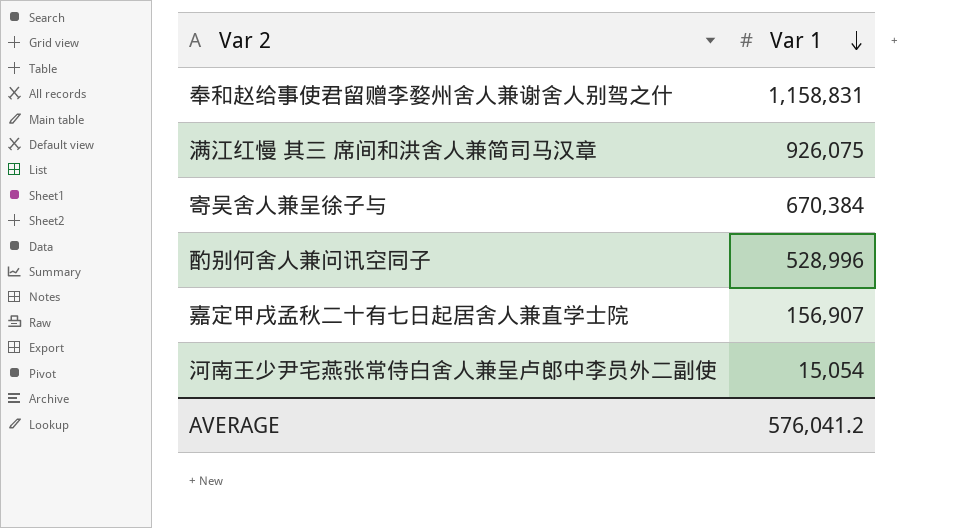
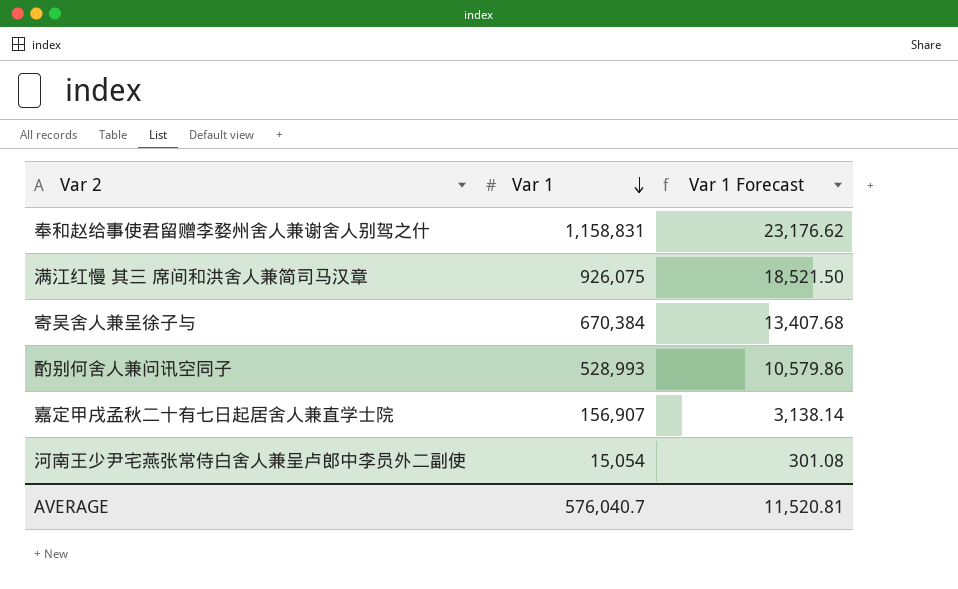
column Var 1 Forecast | formula: none -> [Var 1] * 0.02
酌别何舍人兼问讯空同子 | Var 1: 528,996 -> 528,993
AVERAGE | Var 1: 576,041.2 -> 576,040.7

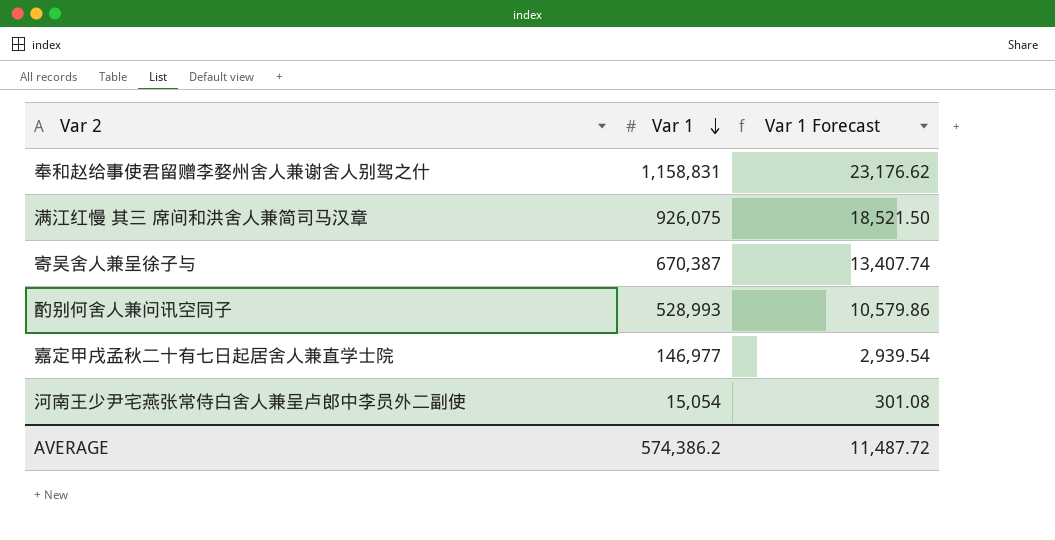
寄吴舍人兼呈徐子与 | Var 1: 670,384 -> 670,387
寄吴舍人兼呈徐子与 | Var 1 Forecast: 13,407.68 -> 13,407.74
嘉定甲戌孟秋二十有七日起居舍人兼直学士院 | Var 1: 156,907 -> 146,977
嘉定甲戌孟秋二十有七日起居舍人兼直学士院 | Var 1 Forecast: 3,138.14 -> 2,939.54
AVERAGE | Var 1: 576,040.7 -> 574,386.2
AVERAGE | Var 1 Forecast: 11,520.81 -> 11,487.72

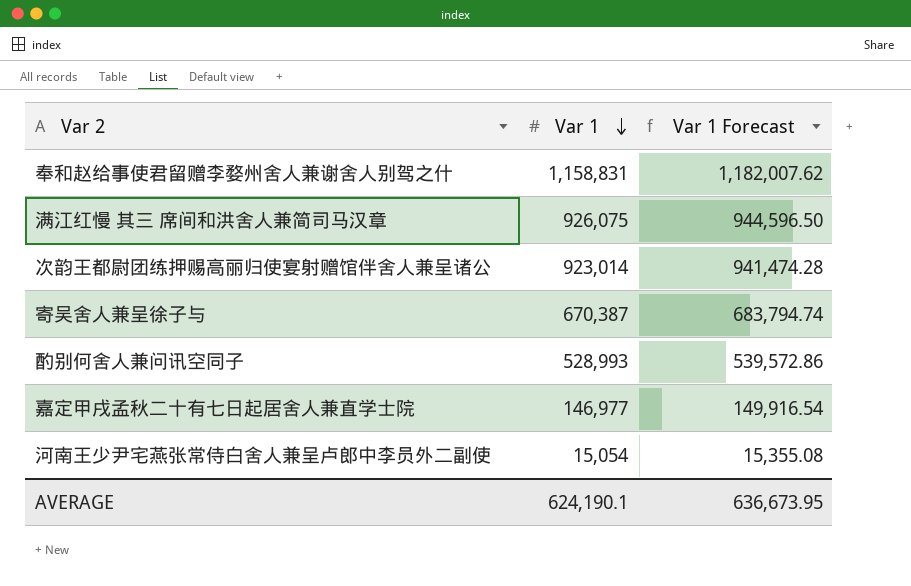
column Var 1 Forecast | formula: [Var 1] * 0.02 -> [Var 1] * 1.02
row 次韵王都尉团练押赐高丽归使宴射赠馆伴舍人兼呈诸公: none -> 923,014 | 941,474.28
AVERAGE | Var 1: 574,386.2 -> 624,190.1
AVERAGE | Var 1 Forecast: 11,487.72 -> 636,673.95

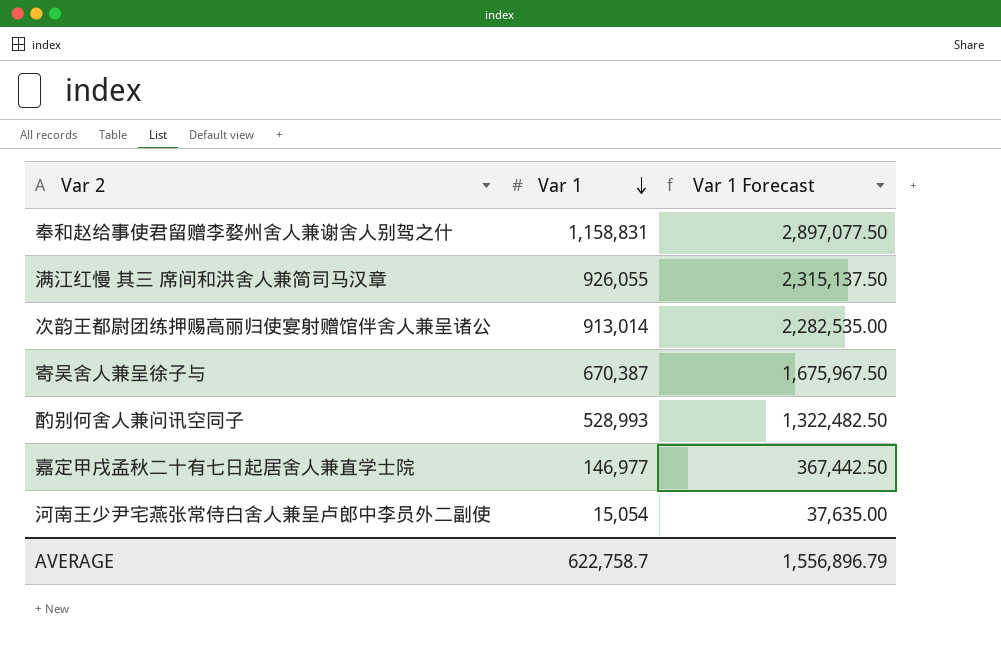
column Var 1 Forecast | formula: [Var 1] * 1.02 -> [Var 1] * 2.5
满江红慢 其三 席间和洪舍人兼简司马汉章 | Var 1: 926,075 -> 926,055
次韵王都尉团练押赐高丽归使宴射赠馆伴舍人兼呈诸公 | Var 1: 923,014 -> 913,014
AVERAGE | Var 1: 624,190.1 -> 622,758.7
AVERAGE | Var 1 Forecast: 636,673.95 -> 1,556,896.79

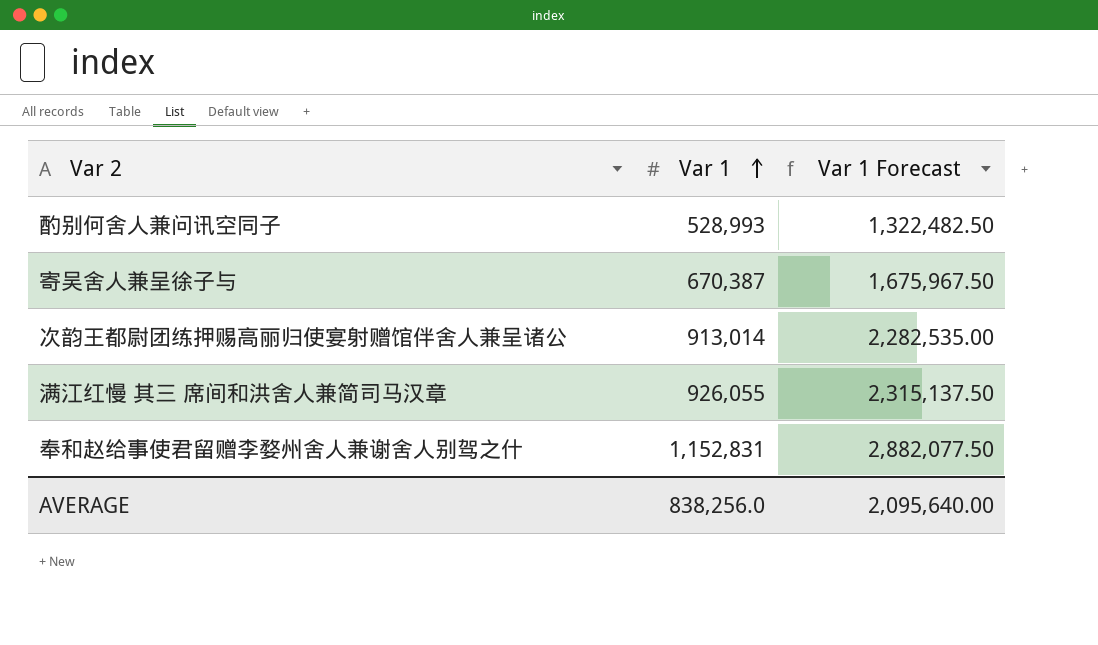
row order: Var 1 descending -> Var 1 ascending
row 嘉定甲戌孟秋二十有七日起居舍人兼直学士院: 146,977 | 367,442.50 -> none
row 河南王少尹宅燕张常侍白舍人兼呈卢郎中李员外二副使: 15,054 | 37,635.00 -> none
奉和赵给事使君留赠李婺州舍人兼谢舍人别驾之什 | Var 1: 1,158,831 -> 1,152,831
奉和赵给事使君留赠李婺州舍人兼谢舍人别驾之什 | Var 1 Forecast: 2,897,077.50 -> 2,882,077.50
AVERAGE | Var 1: 622,758.7 -> 838,256.0
AVERAGE | Var 1 Forecast: 1,556,896.79 -> 2,095,640.00

